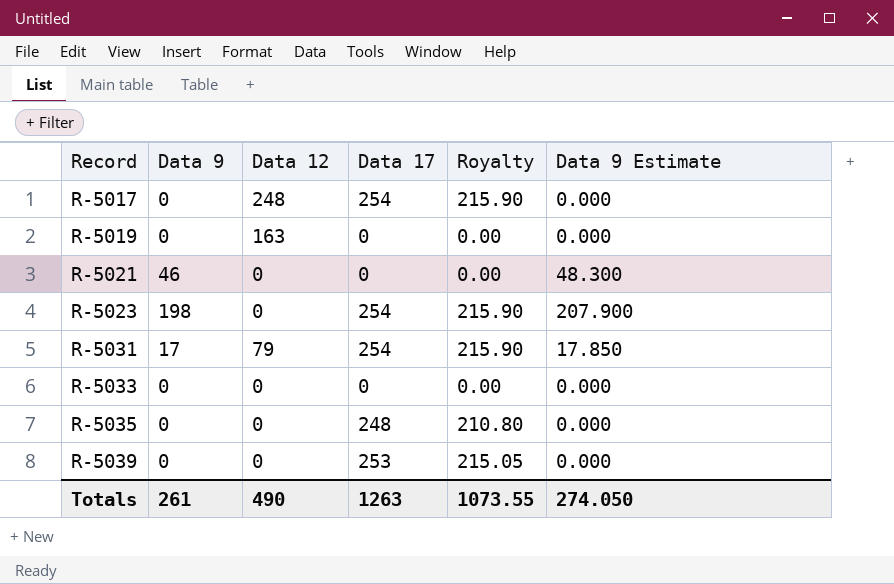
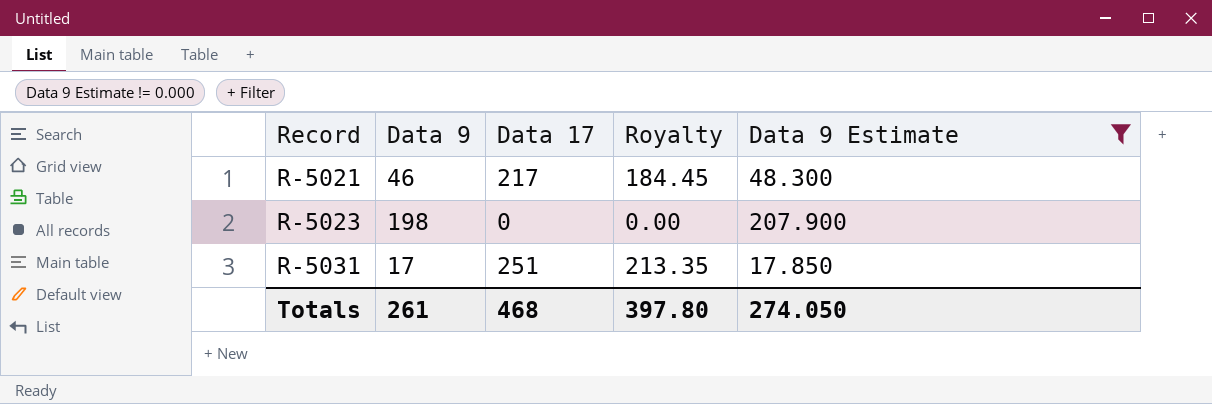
filter: none -> Data 9 Estimate != 0.000
column Data 12 | position: 3 -> none
R-5021 | Data 17: 0 -> 217
R-5021 | Royalty: 0.00 -> 184.45
R-5023 | Data 17: 254 -> 0
R-5023 | Royalty: 215.90 -> 0.00
R-5031 | Data 17: 254 -> 251
R-5031 | Royalty: 215.90 -> 213.35
Totals | Data 17: 1263 -> 468
Totals | Royalty: 1073.55 -> 397.80

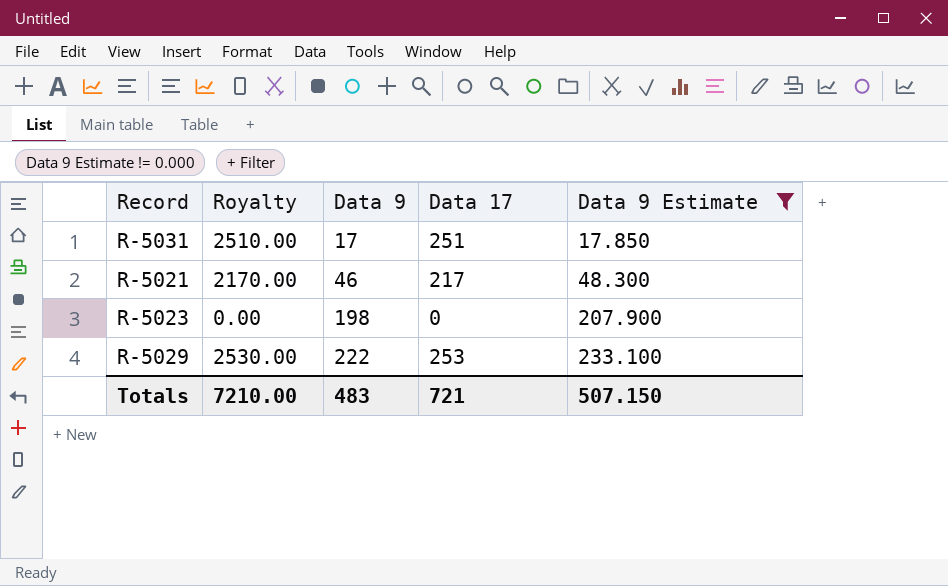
row order: Record ascending -> Data 9 ascending
column Royalty | formula: [Data 17] * 0.85 -> [Data 17] * 10
column Royalty | position: 4 -> 2
row R-5029: none -> 2530.00 | 222 | 253 | 233.100
Totals | Royalty: 397.80 -> 7210.00
Totals | Data 9: 261 -> 483
Totals | Data 17: 468 -> 721
Totals | Data 9 Estimate: 274.050 -> 507.150

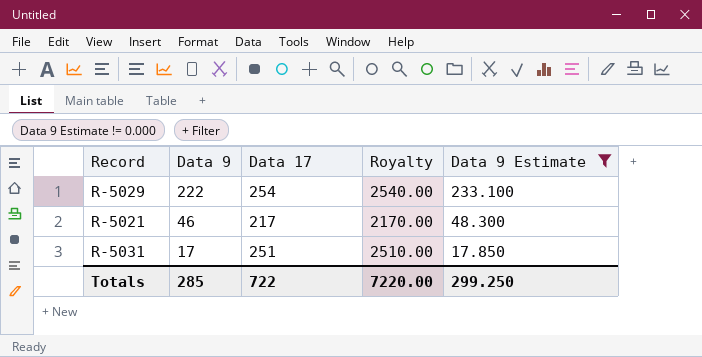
row order: Data 9 ascending -> Data 9 descending
column Royalty | position: 2 -> 4
row R-5023: 0.00 | 198 | 0 | 207.900 -> none
R-5029 | Data 17: 253 -> 254
R-5029 | Royalty: 2530.00 -> 2540.00
Totals | Data 9: 483 -> 285
Totals | Data 17: 721 -> 722
Totals | Royalty: 7210.00 -> 7220.00
Totals | Data 9 Estimate: 507.150 -> 299.250

